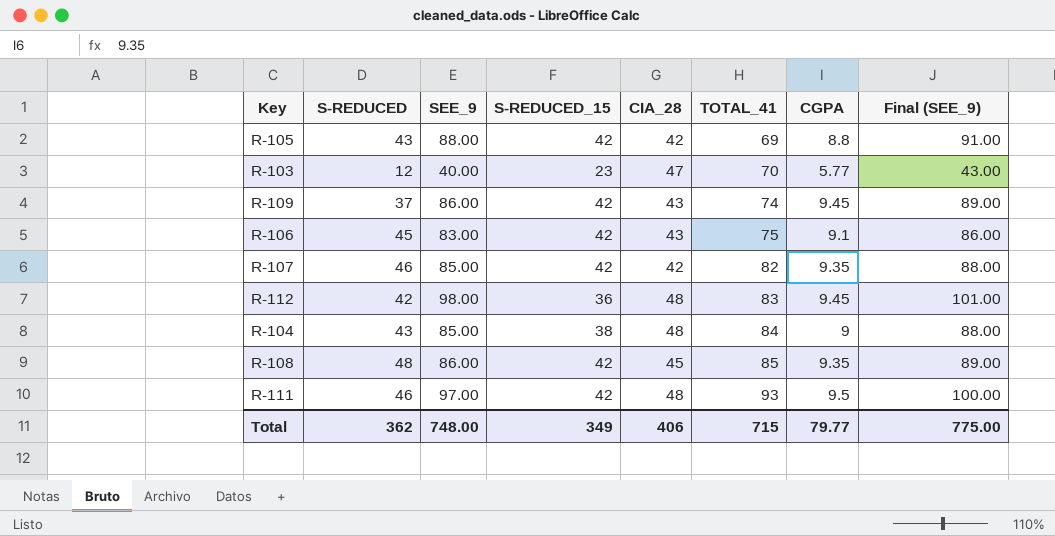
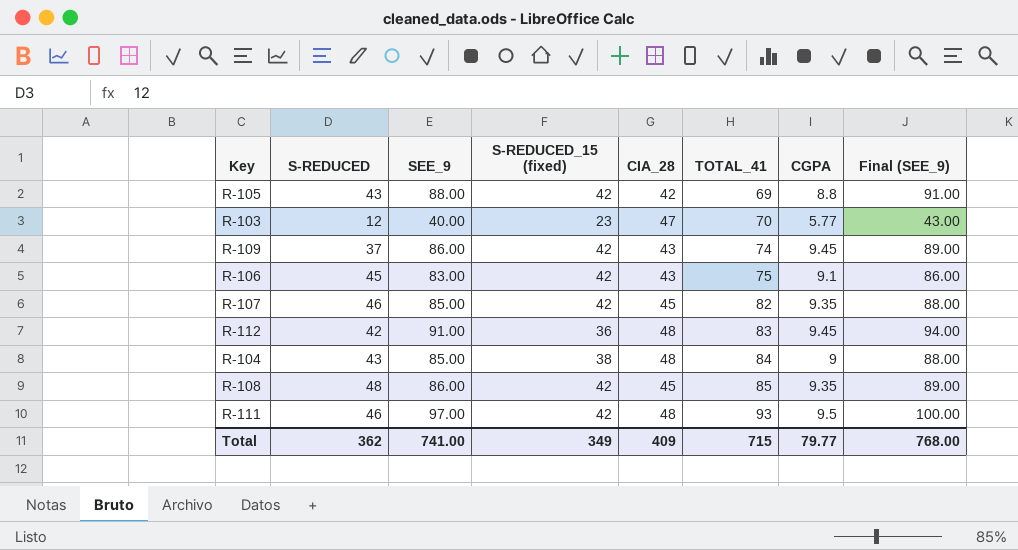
column name: S-REDUCED_15 -> S-REDUCED_15 (fixed)
R-107 | CIA_28: 42 -> 45
R-112 | SEE_9: 98.00 -> 91.00
R-112 | Final (SEE_9): 101.00 -> 94.00
Total | SEE_9: 748.00 -> 741.00
Total | CIA_28: 406 -> 409
Total | Final (SEE_9): 775.00 -> 768.00

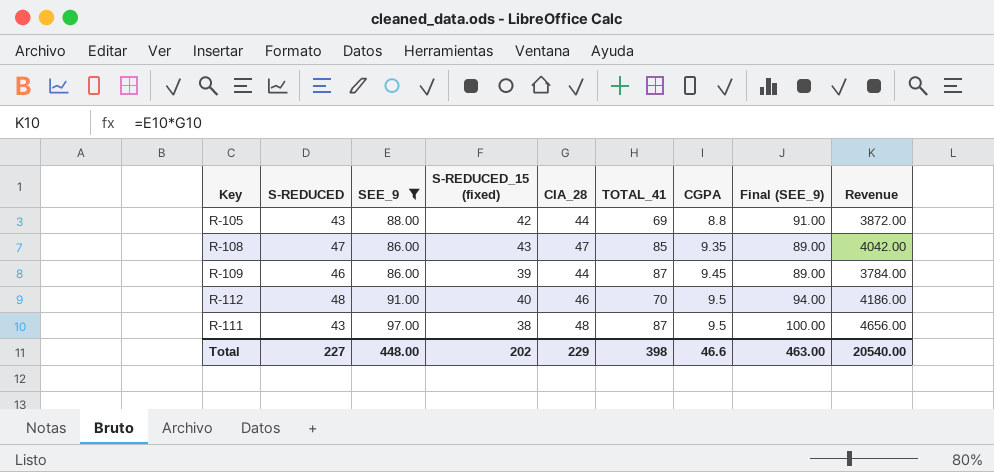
filter: none -> SEE_9 >= 86.00
row order: TOTAL_41 ascending -> CGPA ascending
column Revenue | formula: none -> [SEE_9] * [CIA_28]
R-105 | CIA_28: 42 -> 44
R-108 | S-REDUCED: 48 -> 47
R-108 | S-REDUCED_15 (fixed): 42 -> 43
R-108 | CIA_28: 45 -> 47
R-109 | S-REDUCED: 37 -> 46
R-109 | S-REDUCED_15 (fixed): 42 -> 39
R-109 | CIA_28: 43 -> 44
R-109 | TOTAL_41: 74 -> 87
R-112 | S-REDUCED: 42 -> 48
R-112 | S-REDUCED_15 (fixed): 36 -> 40
R-112 | CIA_28: 48 -> 46
R-112 | TOTAL_41: 83 -> 70
R-112 | CGPA: 9.45 -> 9.5
R-111 | S-REDUCED: 46 -> 43
R-111 | S-REDUCED_15 (fixed): 42 -> 38
R-111 | TOTAL_41: 93 -> 87
Total | S-REDUCED: 362 -> 227
Total | SEE_9: 741.00 -> 448.00
Total | S-REDUCED_15 (fixed): 349 -> 202
Total | CIA_28: 409 -> 229
Total | TOTAL_41: 715 -> 398
Total | CGPA: 79.77 -> 46.6
Total | Final (SEE_9): 768.00 -> 463.00

